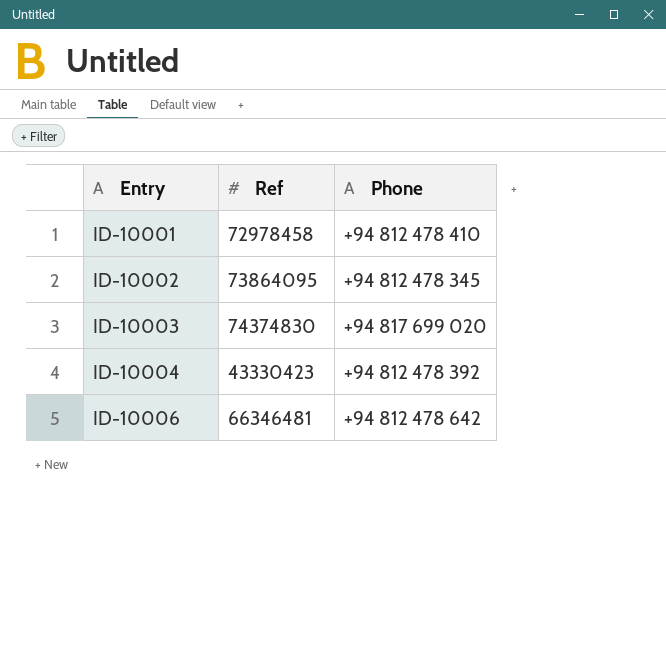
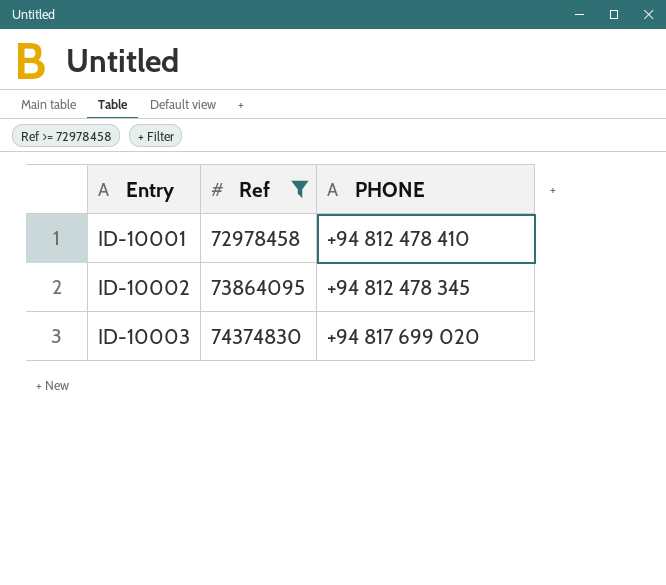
filter: none -> Ref >= 72978458
column name: Phone -> PHONE

